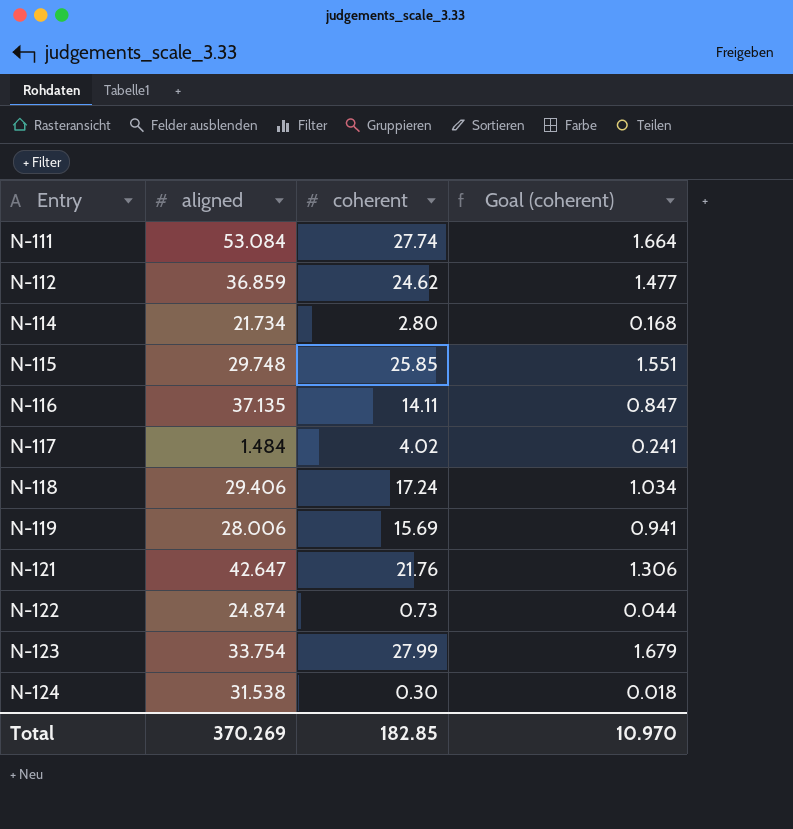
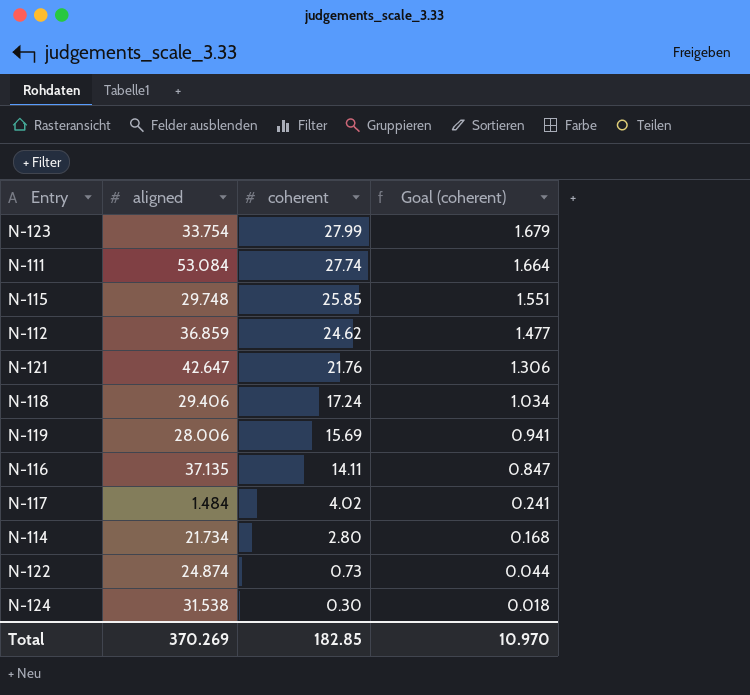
row order: Entry ascending -> coherent descending

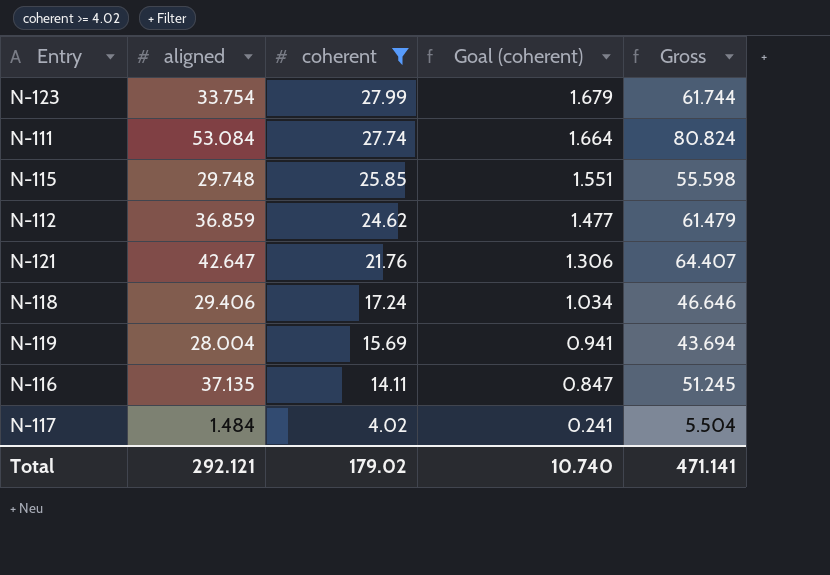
filter: none -> coherent >= 4.02
column Gross | formula: none -> [aligned] + [coherent]
N-119 | aligned: 28.006 -> 28.004
Total | aligned: 370.269 -> 292.121
Total | coherent: 182.85 -> 179.02
Total | Goal (coherent): 10.970 -> 10.740

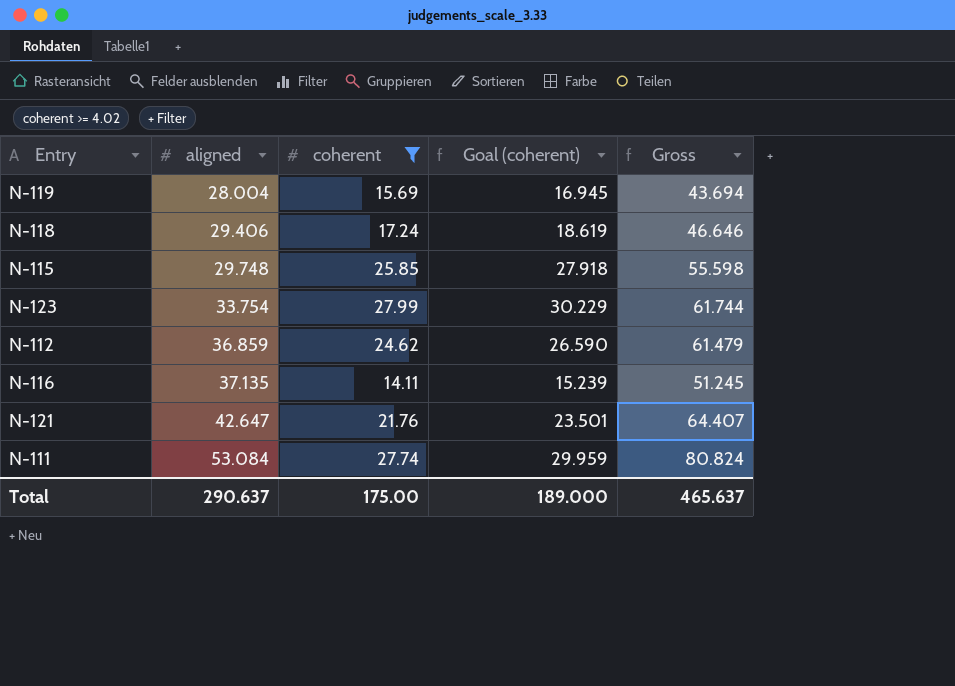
row order: coherent descending -> aligned ascending
column Goal (coherent) | formula: [coherent] * 0.06 -> [coherent] * 1.08
row N-117: 1.484 | 4.02 | 0.241 | 5.504 -> none
Total | aligned: 292.121 -> 290.637
Total | coherent: 179.02 -> 175.00
Total | Goal (coherent): 10.740 -> 189.000
Total | Gross: 471.141 -> 465.637

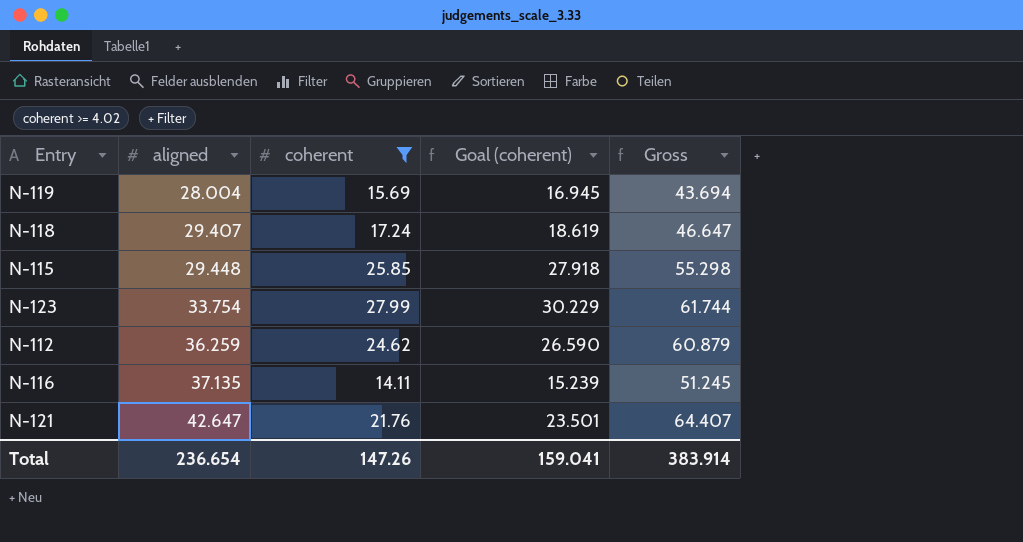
row N-111: 53.084 | 27.74 | 29.959 | 80.824 -> none
N-118 | aligned: 29.406 -> 29.407
N-118 | Gross: 46.646 -> 46.647
N-115 | aligned: 29.748 -> 29.448
N-115 | Gross: 55.598 -> 55.298
N-112 | aligned: 36.859 -> 36.259
N-112 | Gross: 61.479 -> 60.879
Total | aligned: 290.637 -> 236.654
Total | coherent: 175.00 -> 147.26
Total | Goal (coherent): 189.000 -> 159.041
Total | Gross: 465.637 -> 383.914

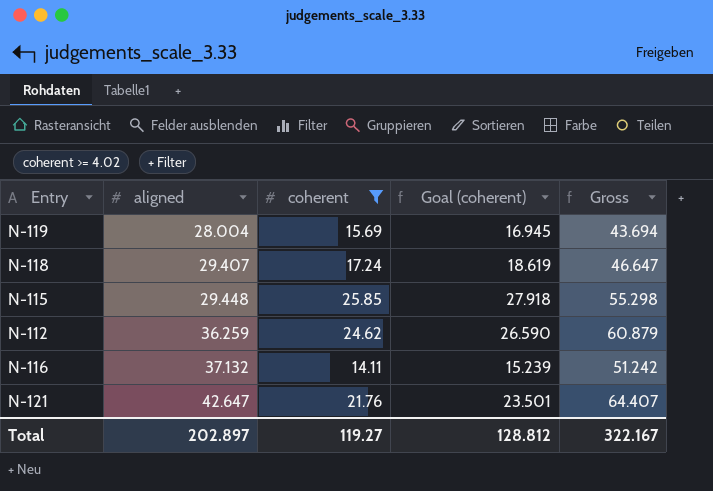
row N-123: 33.754 | 27.99 | 30.229 | 61.744 -> none
N-116 | aligned: 37.135 -> 37.132
N-116 | Gross: 51.245 -> 51.242
Total | aligned: 236.654 -> 202.897
Total | coherent: 147.26 -> 119.27
Total | Goal (coherent): 159.041 -> 128.812
Total | Gross: 383.914 -> 322.167

